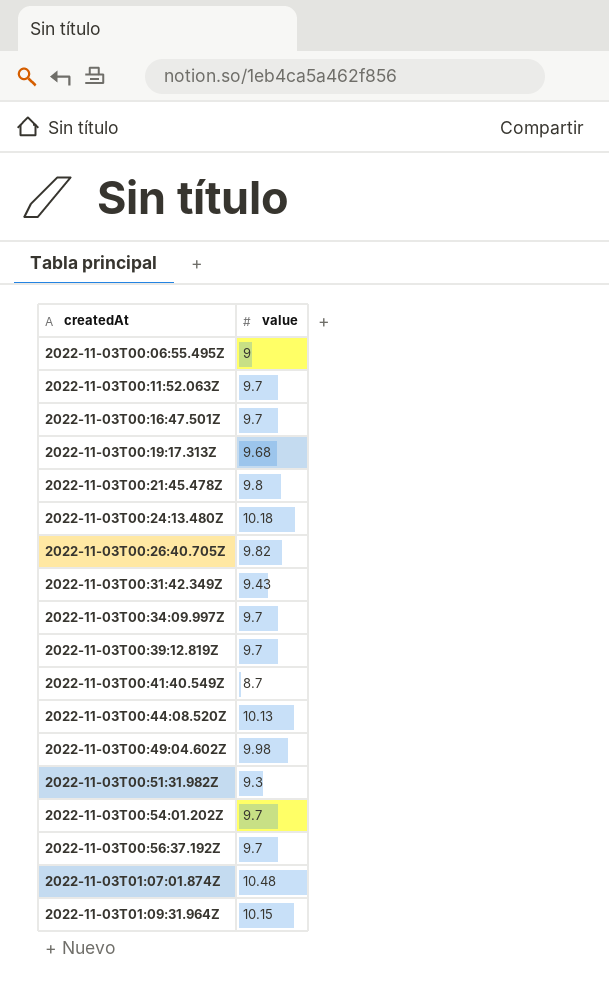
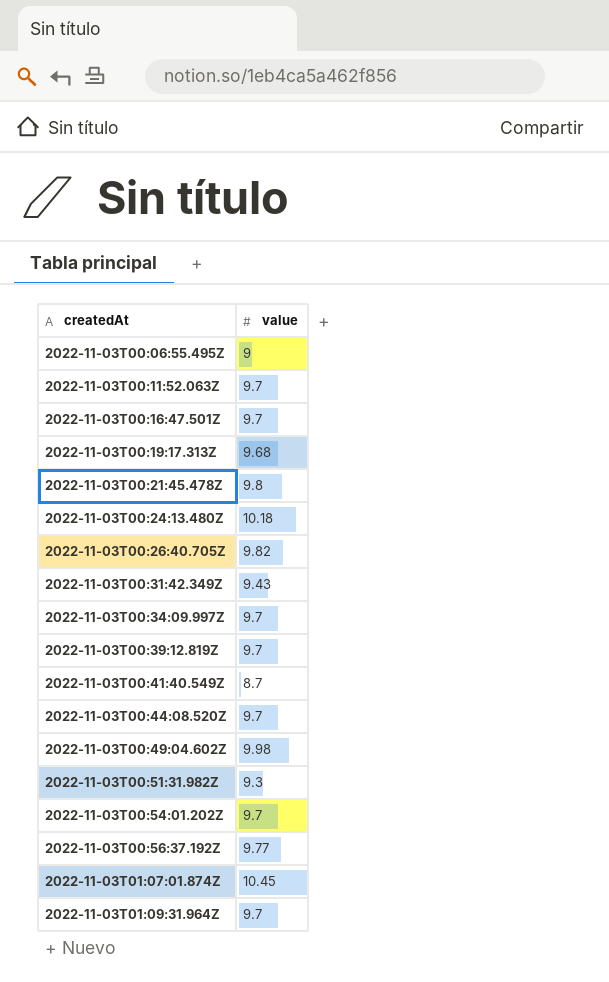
2022-11-03T00:44:08.520Z | value: 10.13 -> 9.7
2022-11-03T00:56:37.192Z | value: 9.7 -> 9.77
2022-11-03T01:07:01.874Z | value: 10.48 -> 10.45
2022-11-03T01:09:31.964Z | value: 10.15 -> 9.7

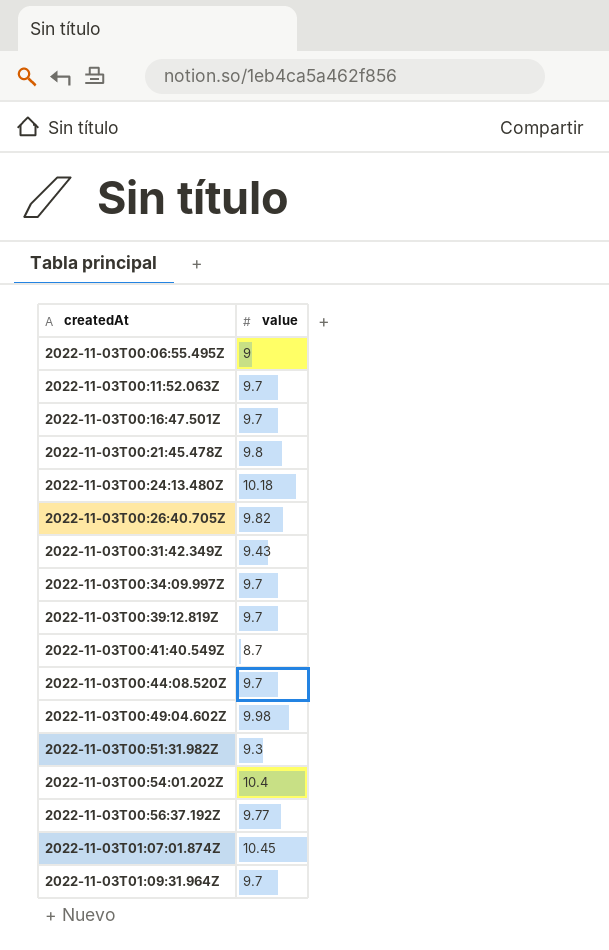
row 2022-11-03T00:19:17.313Z: 9.68 -> none
2022-11-03T00:54:01.202Z | value: 9.7 -> 10.4

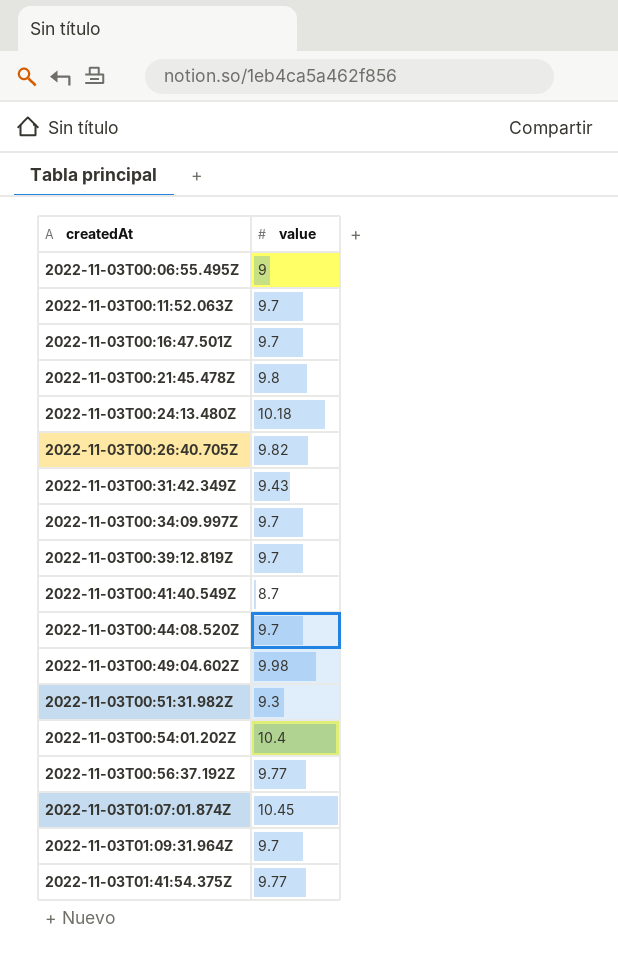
row 2022-11-03T01:41:54.375Z: none -> 9.77

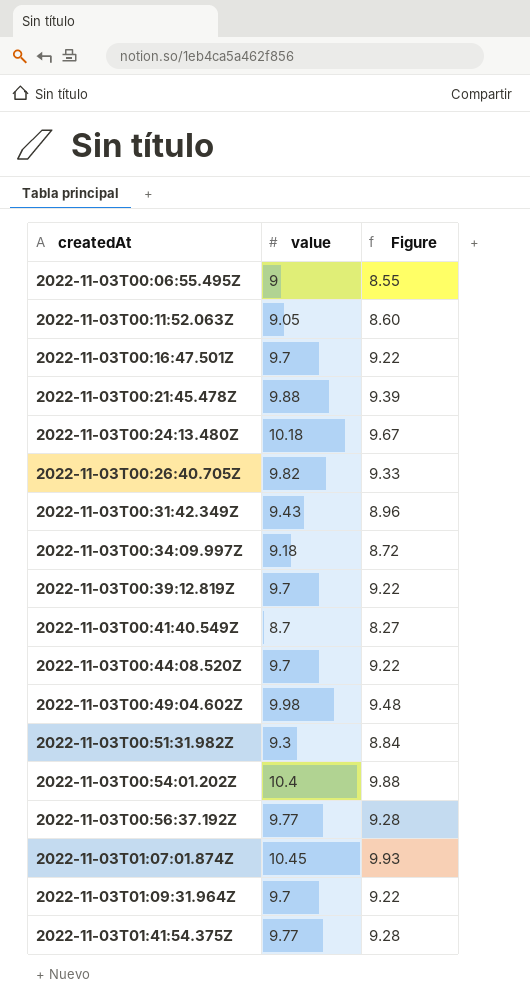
column Figure | formula: none -> [value] * 0.95
2022-11-03T00:11:52.063Z | value: 9.7 -> 9.05
2022-11-03T00:21:45.478Z | value: 9.8 -> 9.88
2022-11-03T00:34:09.997Z | value: 9.7 -> 9.18

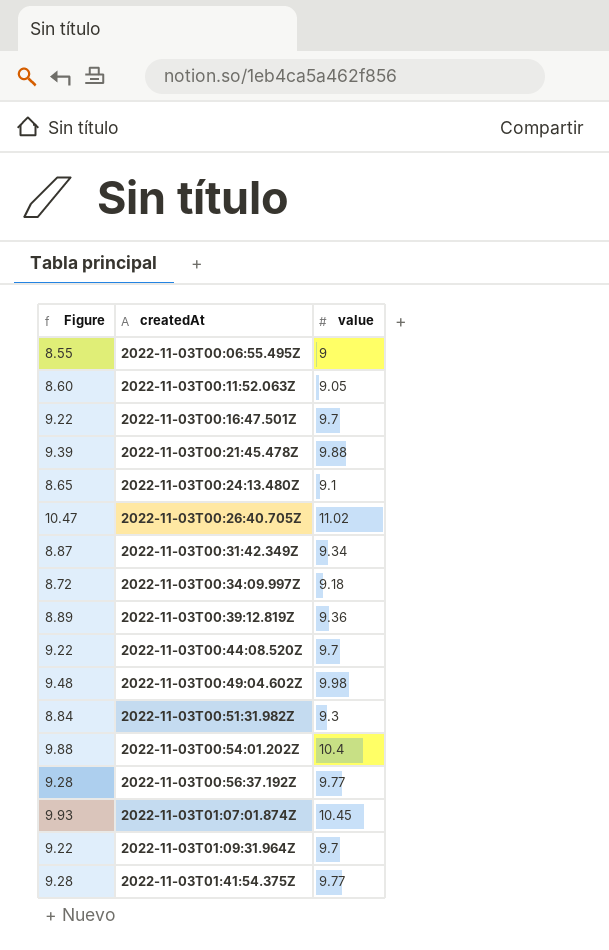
column Figure | position: 3 -> 1
row 2022-11-03T00:41:40.549Z: 8.7 | 8.27 -> none
2022-11-03T00:24:13.480Z | Figure: 9.67 -> 8.65
2022-11-03T00:24:13.480Z | value: 10.18 -> 9.1
2022-11-03T00:26:40.705Z | Figure: 9.33 -> 10.47
2022-11-03T00:26:40.705Z | value: 9.82 -> 11.02
2022-11-03T00:31:42.349Z | Figure: 8.96 -> 8.87
2022-11-03T00:31:42.349Z | value: 9.43 -> 9.34
2022-11-03T00:39:12.819Z | Figure: 9.22 -> 8.89
2022-11-03T00:39:12.819Z | value: 9.7 -> 9.36

